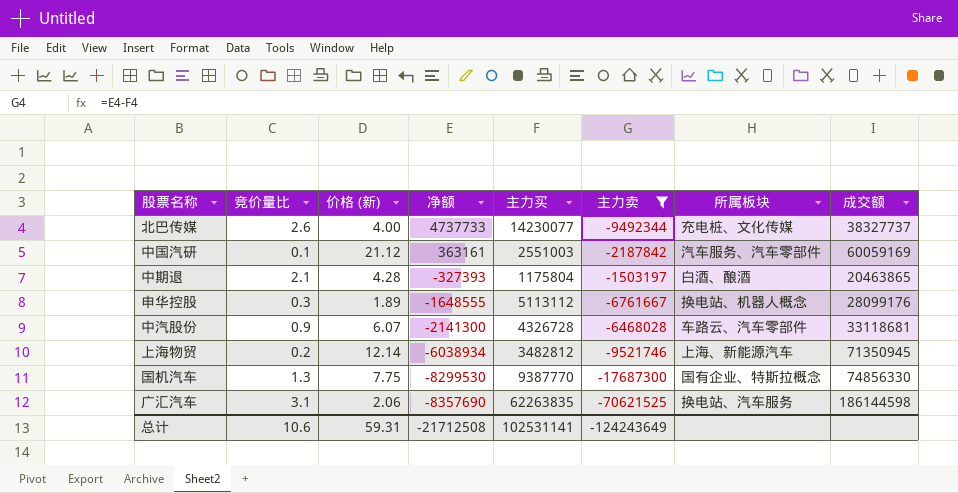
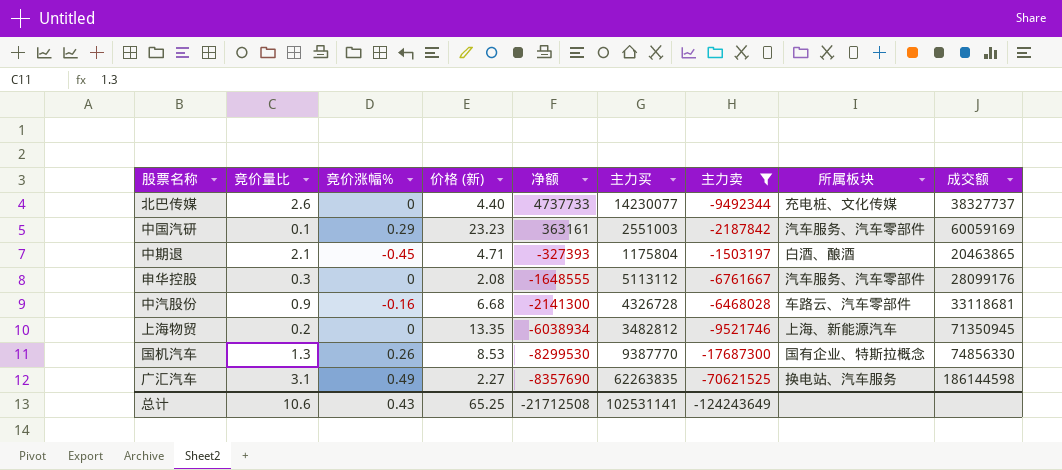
column 竞价涨幅% | position: none -> 3
北巴传媒 | 价格 (新): 4.00 -> 4.40
中国汽研 | 价格 (新): 21.12 -> 23.23
中期退 | 价格 (新): 4.28 -> 4.71
申华控股 | 价格 (新): 1.89 -> 2.08
申华控股 | 所属板块: 换电站、机器人概念 -> 汽车服务、汽车零部件
中汽股份 | 价格 (新): 6.07 -> 6.68
上海物贸 | 价格 (新): 12.14 -> 13.35
国机汽车 | 价格 (新): 7.75 -> 8.53
广汇汽车 | 价格 (新): 2.06 -> 2.27
总计 | 价格 (新): 59.31 -> 65.25

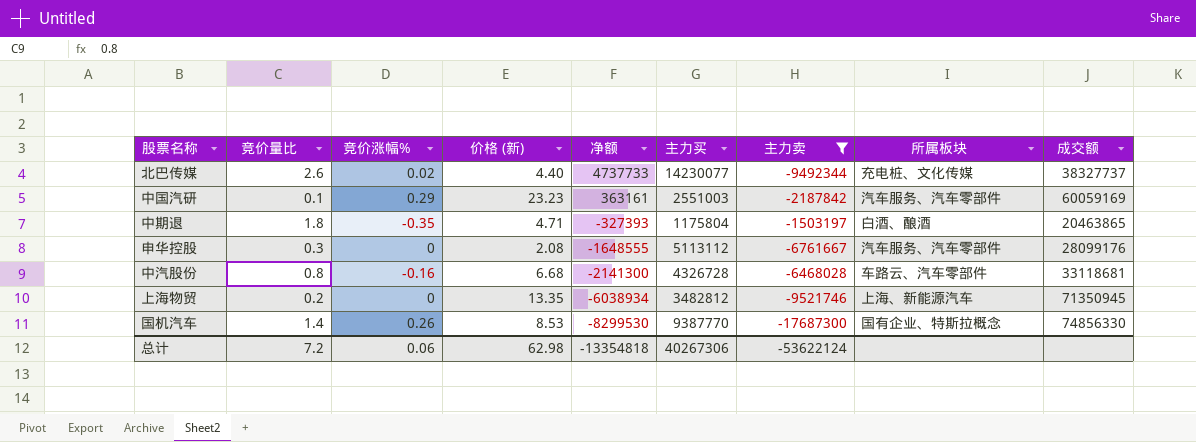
row 广汇汽车: 3.1 | 0.49 | 2.27 | -8357690 | 62263835 | -70621525 | 换电站、汽车服务 | 186144598 -> none
北巴传媒 | 竞价涨幅%: 0 -> 0.02
中期退 | 竞价量比: 2.1 -> 1.8
中期退 | 竞价涨幅%: -0.45 -> -0.35
中汽股份 | 竞价量比: 0.9 -> 0.8
国机汽车 | 竞价量比: 1.3 -> 1.4
总计 | 竞价量比: 10.6 -> 7.2
总计 | 竞价涨幅%: 0.43 -> 0.06
总计 | 价格 (新): 65.25 -> 62.98
总计 | 净额: -21712508 -> -13354818
总计 | 主力买: 102531141 -> 40267306
总计 | 主力卖: -124243649 -> -53622124

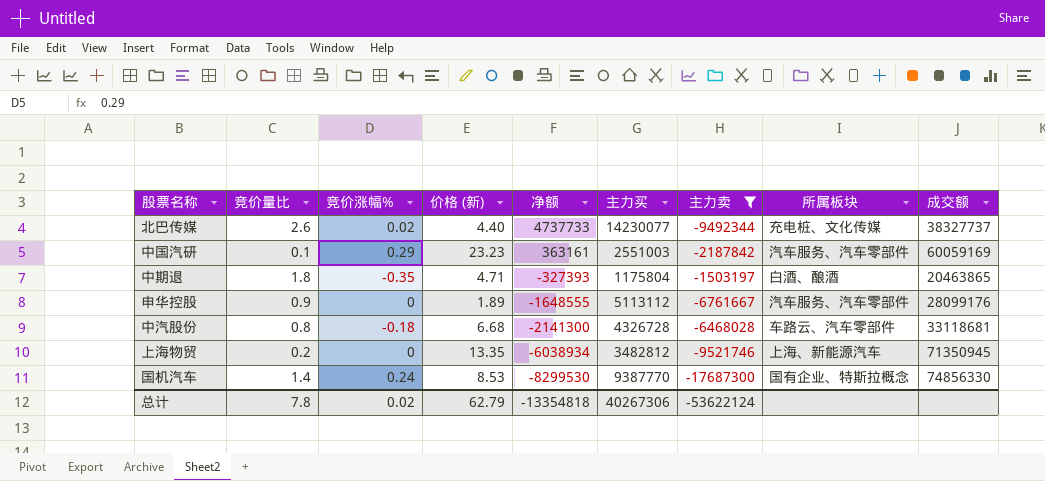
申华控股 | 竞价量比: 0.3 -> 0.9
申华控股 | 价格 (新): 2.08 -> 1.89
中汽股份 | 竞价涨幅%: -0.16 -> -0.18
国机汽车 | 竞价涨幅%: 0.26 -> 0.24
总计 | 竞价量比: 7.2 -> 7.8
总计 | 竞价涨幅%: 0.06 -> 0.02
总计 | 价格 (新): 62.98 -> 62.79

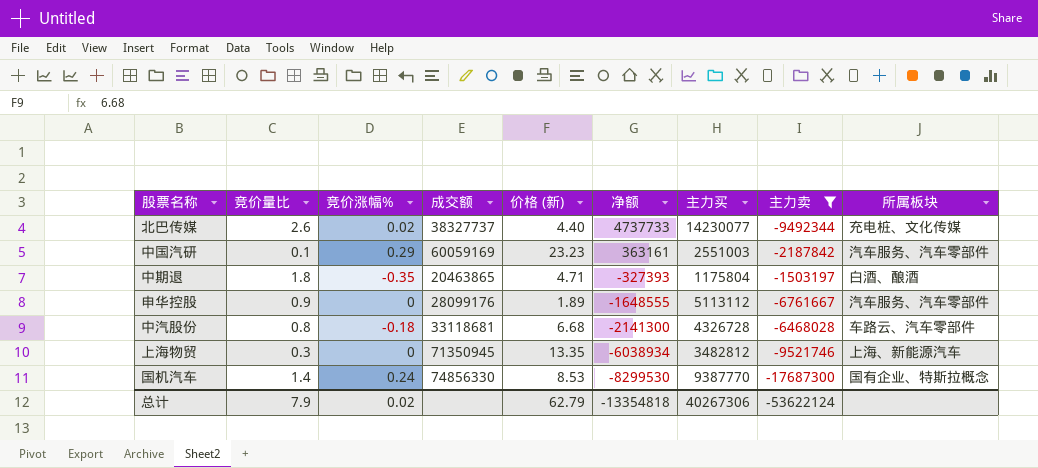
column 成交额 | position: 9 -> 4
上海物贸 | 竞价量比: 0.2 -> 0.3
总计 | 竞价量比: 7.8 -> 7.9

